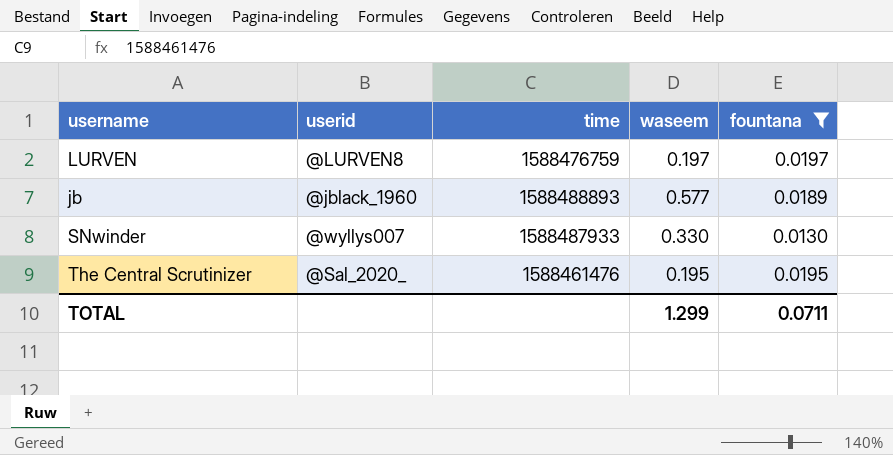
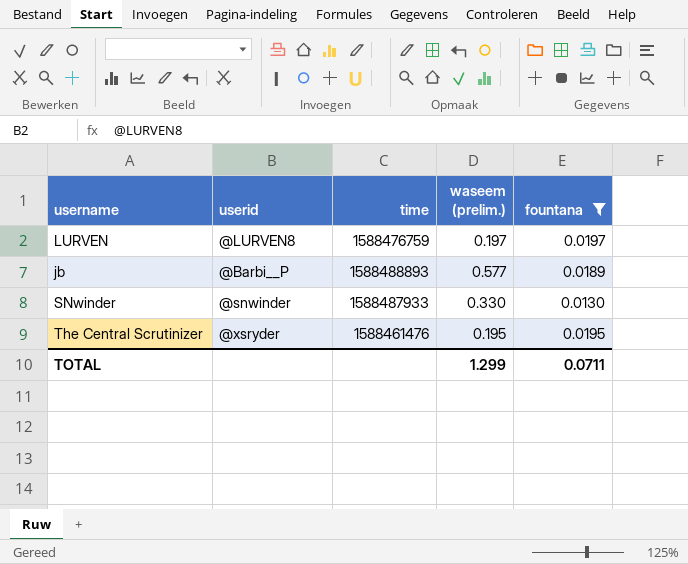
column name: waseem -> waseem (prelim.)
jb | userid: @jblack_1960 -> @Barbi__P
SNwinder | userid: @wyllys007 -> @snwinder
The Central Scrutinizer | userid: @Sal_2020_ -> @xsryder

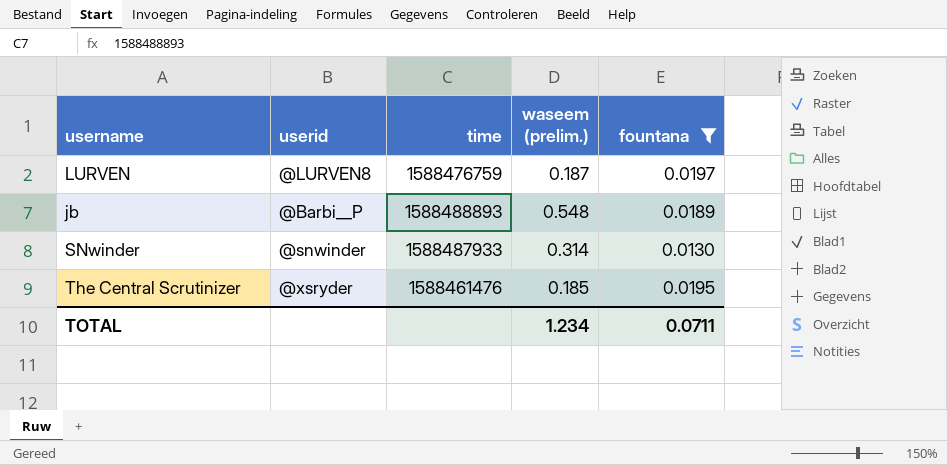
LURVEN | waseem (prelim.): 0.197 -> 0.187
jb | waseem (prelim.): 0.577 -> 0.548
SNwinder | waseem (prelim.): 0.330 -> 0.314
The Central Scrutinizer | waseem (prelim.): 0.195 -> 0.185
TOTAL | waseem (prelim.): 1.299 -> 1.234

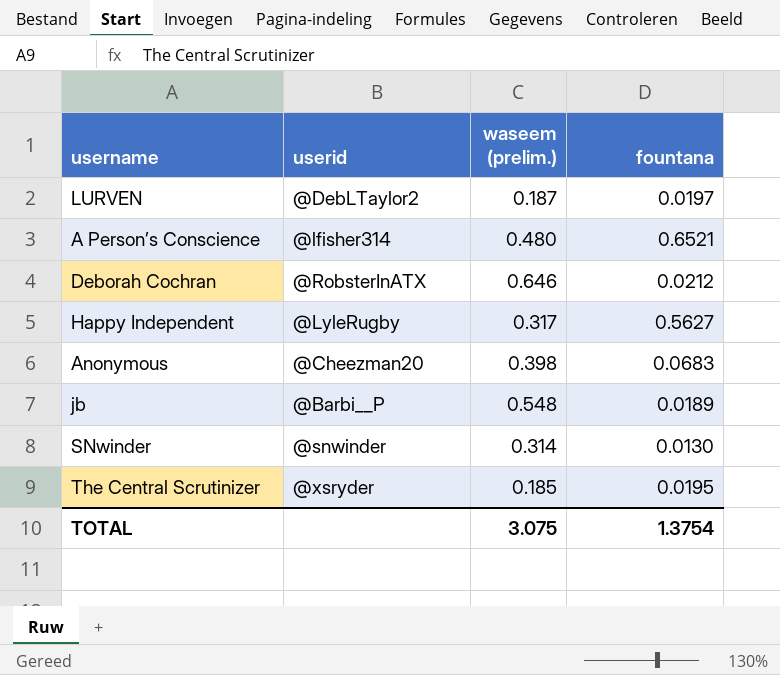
filter: fountana <= 0.0197 -> none
column time | position: 3 -> none
LURVEN | userid: @LURVEN8 -> @DebLTaylor2
TOTAL | waseem (prelim.): 1.234 -> 3.075
TOTAL | fountana: 0.0711 -> 1.3754

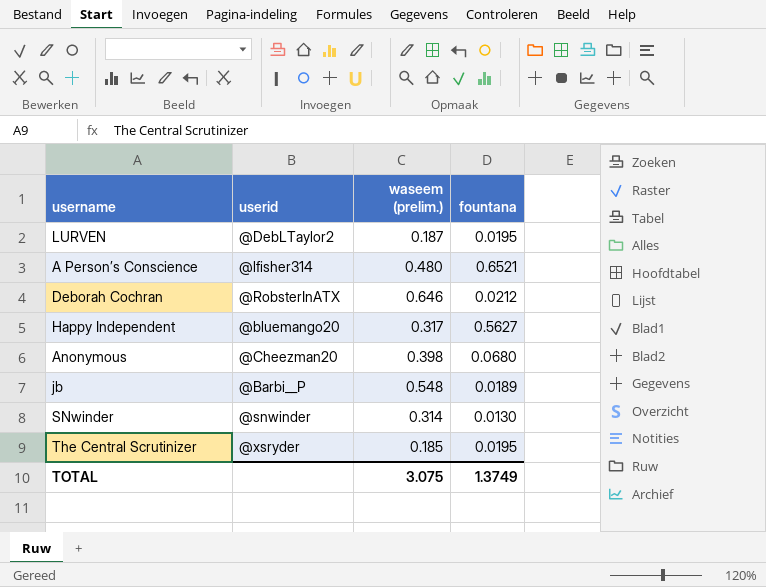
LURVEN | fountana: 0.0197 -> 0.0195
Happy Independent | userid: @LyleRugby -> @bluemango20
Anonymous | fountana: 0.0683 -> 0.0680
TOTAL | fountana: 1.3754 -> 1.3749

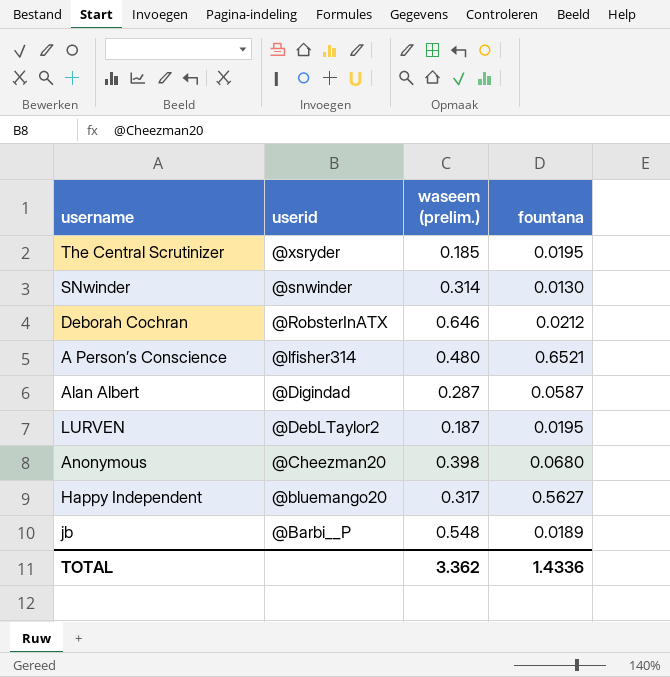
row order: none -> userid descending
row Alan Albert: none -> @Digindad | 0.287 | 0.0587
TOTAL | waseem (prelim.): 3.075 -> 3.362
TOTAL | fountana: 1.3749 -> 1.4336

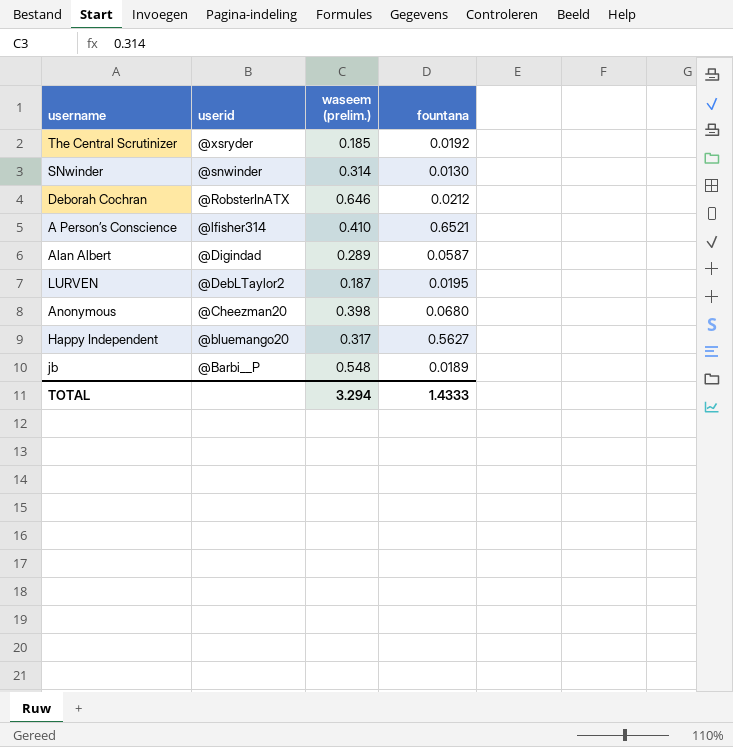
The Central Scrutinizer | fountana: 0.0195 -> 0.0192
A Person’s Conscience | waseem (prelim.): 0.480 -> 0.410
Alan Albert | waseem (prelim.): 0.287 -> 0.289
TOTAL | waseem (prelim.): 3.362 -> 3.294
TOTAL | fountana: 1.4336 -> 1.4333

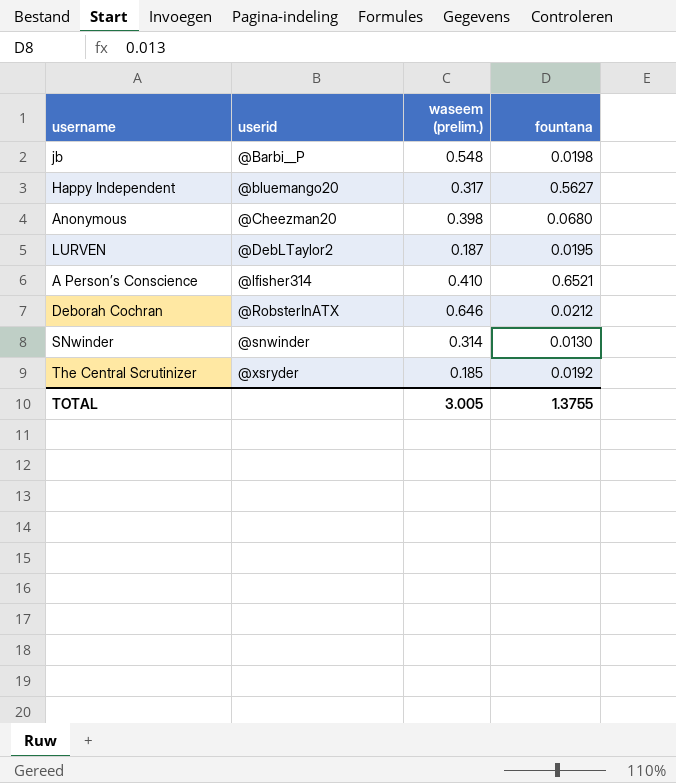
row order: userid descending -> userid ascending
row Alan Albert: @Digindad | 0.289 | 0.0587 -> none
jb | fountana: 0.0189 -> 0.0198
TOTAL | waseem (prelim.): 3.294 -> 3.005
TOTAL | fountana: 1.4333 -> 1.3755

